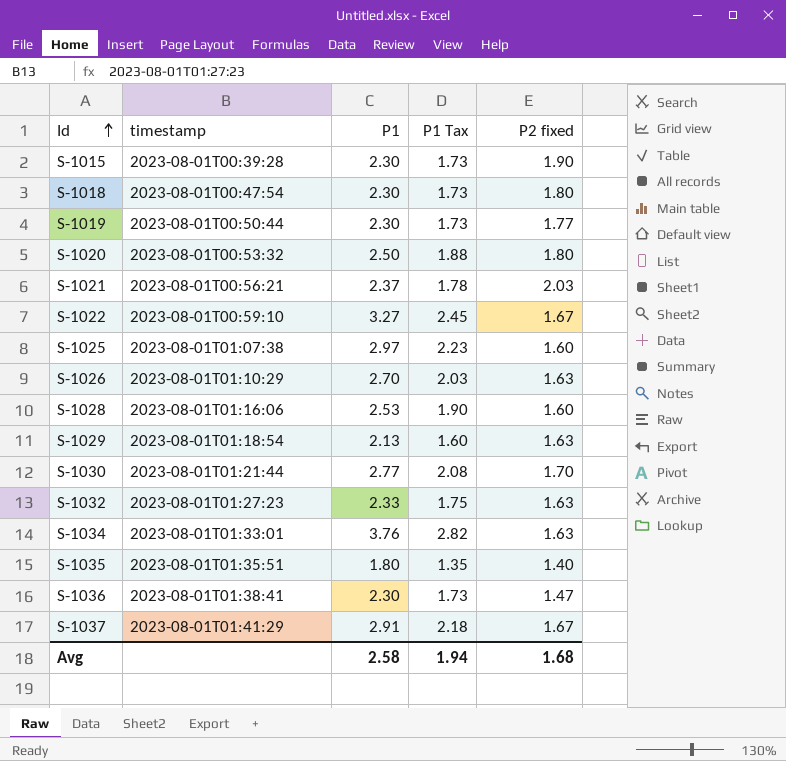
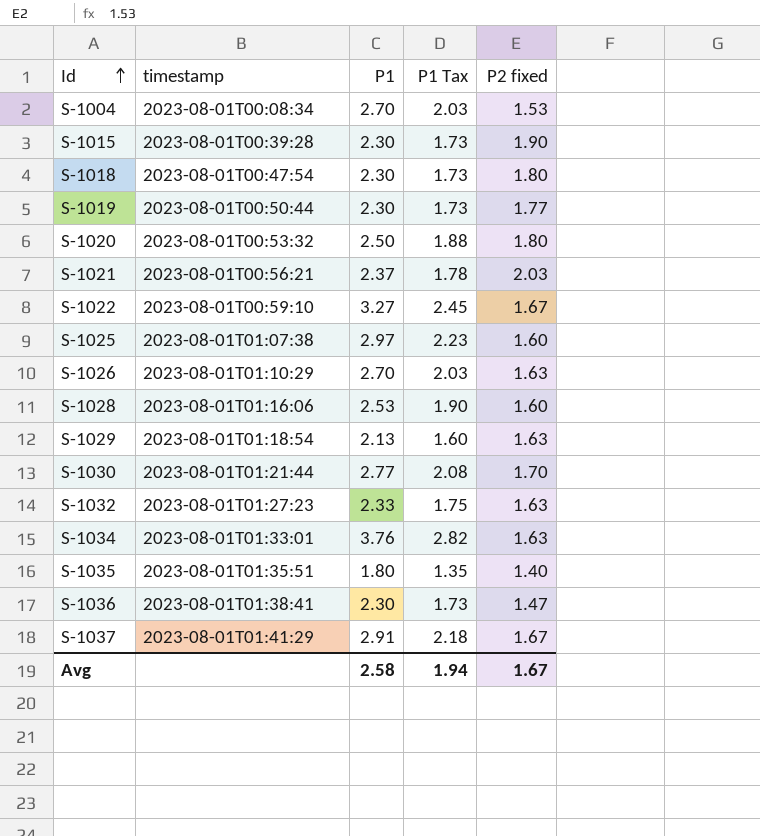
row S-1004: none -> 2023-08-01T00:08:34 | 2.70 | 2.03 | 1.53
Avg | P2 fixed: 1.68 -> 1.67

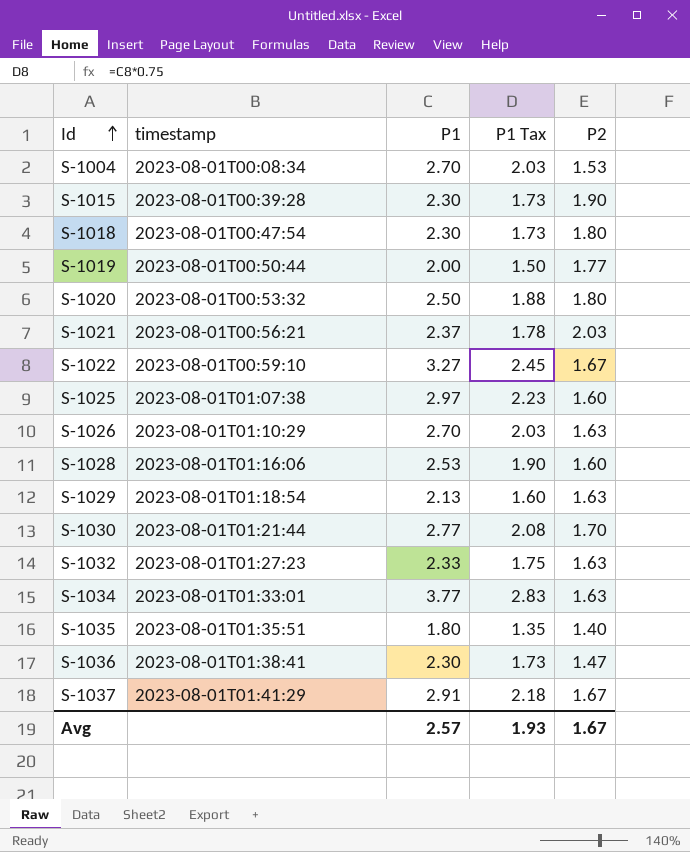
column name: P2 fixed -> P2
S-1019 | P1: 2.30 -> 2.00
S-1019 | P1 Tax: 1.73 -> 1.50
S-1034 | P1: 3.76 -> 3.77
S-1034 | P1 Tax: 2.82 -> 2.83
Avg | P1: 2.58 -> 2.57
Avg | P1 Tax: 1.94 -> 1.93

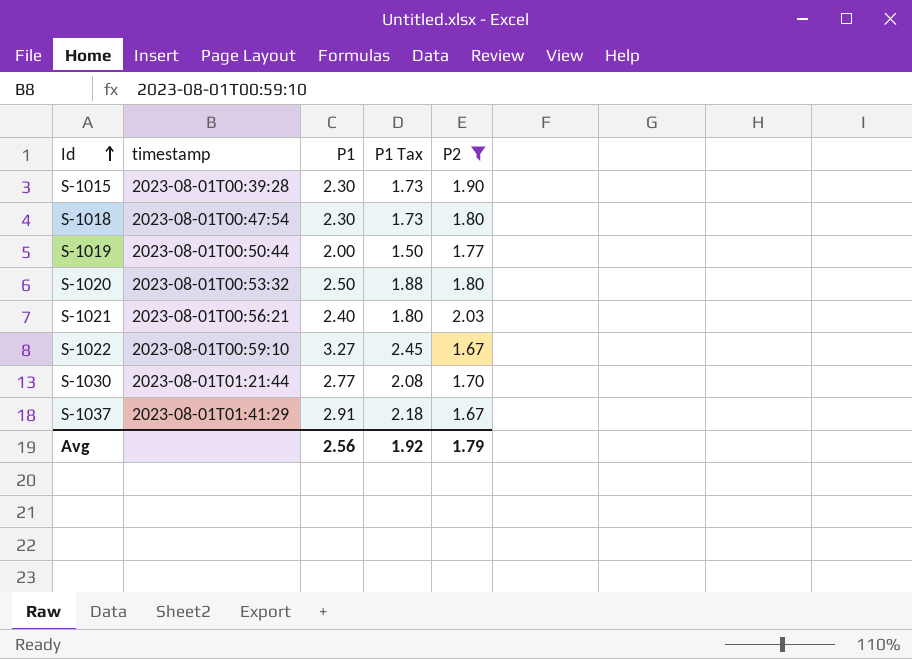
filter: none -> P2 >= 1.67
S-1021 | P1: 2.37 -> 2.40
S-1021 | P1 Tax: 1.78 -> 1.80
Avg | P1: 2.57 -> 2.56
Avg | P1 Tax: 1.93 -> 1.92
Avg | P2: 1.67 -> 1.79

